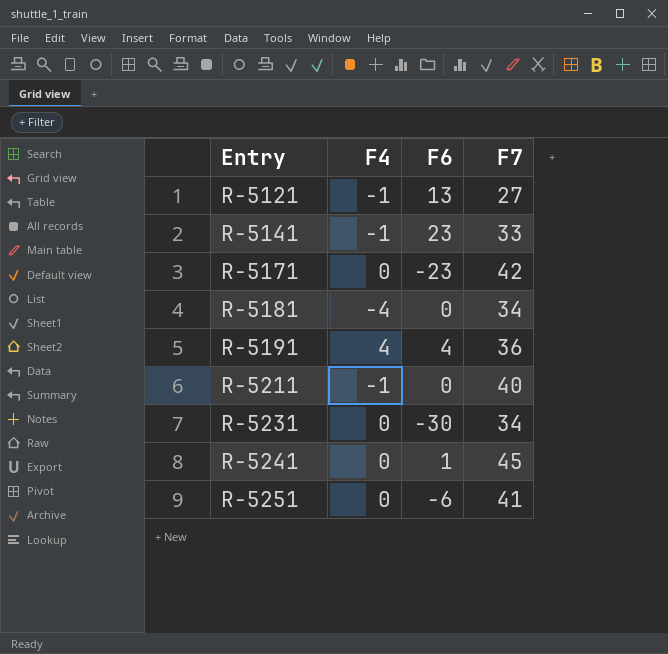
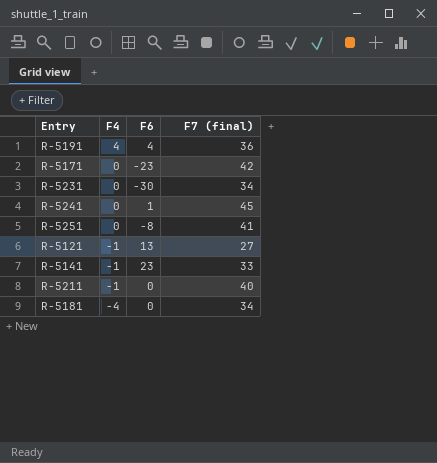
row order: Entry ascending -> F4 descending
column name: F7 -> F7 (final)
R-5251 | F6: -6 -> -8

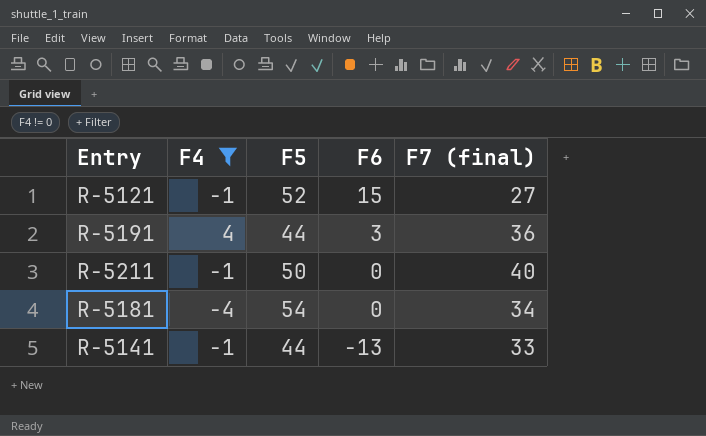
filter: none -> F4 != 0
row order: F4 descending -> F6 descending
column F5 | position: none -> 3
R-5121 | F6: 13 -> 15
R-5191 | F6: 4 -> 3
R-5141 | F6: 23 -> -13

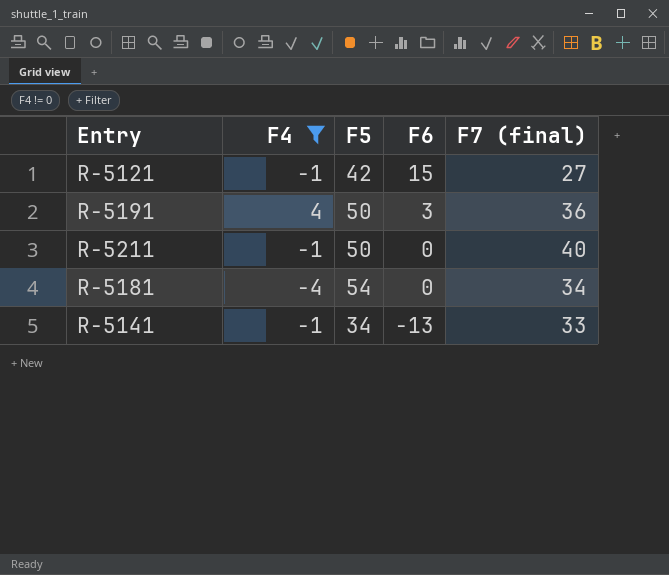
R-5121 | F5: 52 -> 42
R-5191 | F5: 44 -> 50
R-5141 | F5: 44 -> 34

